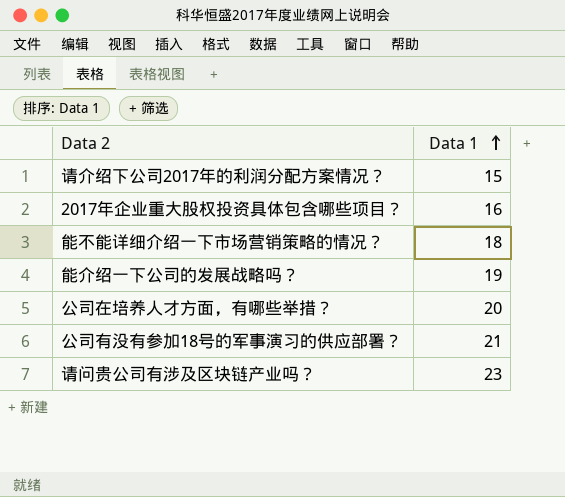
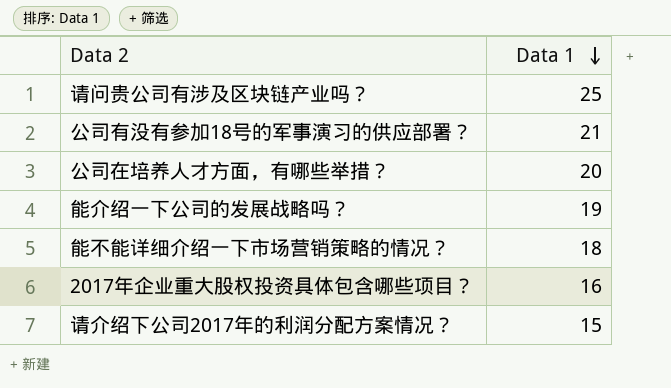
row order: Data 1 ascending -> Data 1 descending
请问贵公司有涉及区块链产业吗？ | Data 1: 23 -> 25

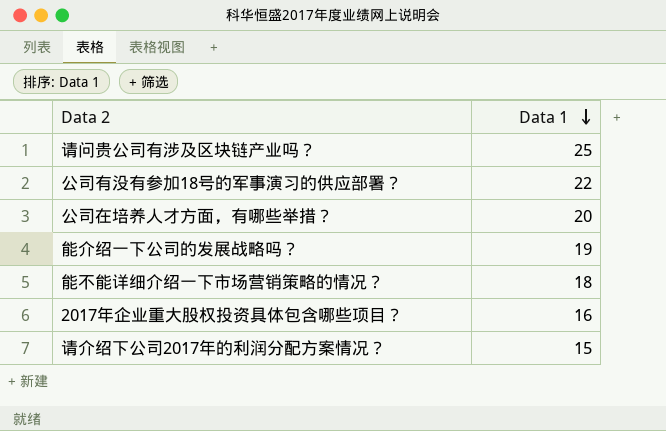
公司有没有参加18号的军事演习的供应部署？ | Data 1: 21 -> 22

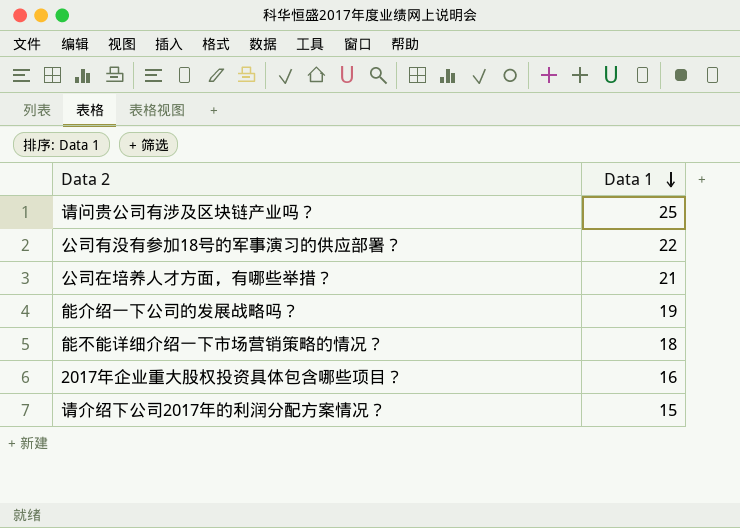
公司在培养人才方面，有哪些举措？ | Data 1: 20 -> 21

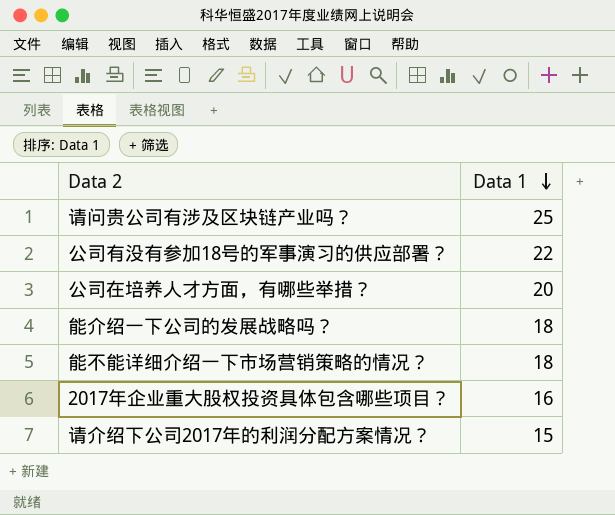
公司在培养人才方面，有哪些举措？ | Data 1: 21 -> 20
能介绍一下公司的发展战略吗？ | Data 1: 19 -> 18

